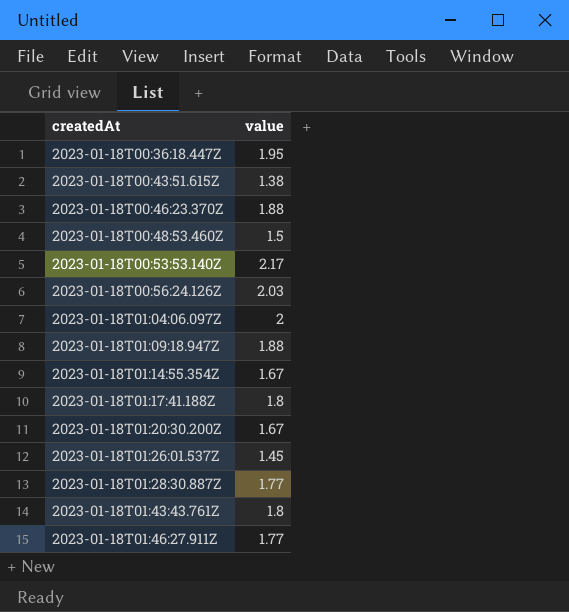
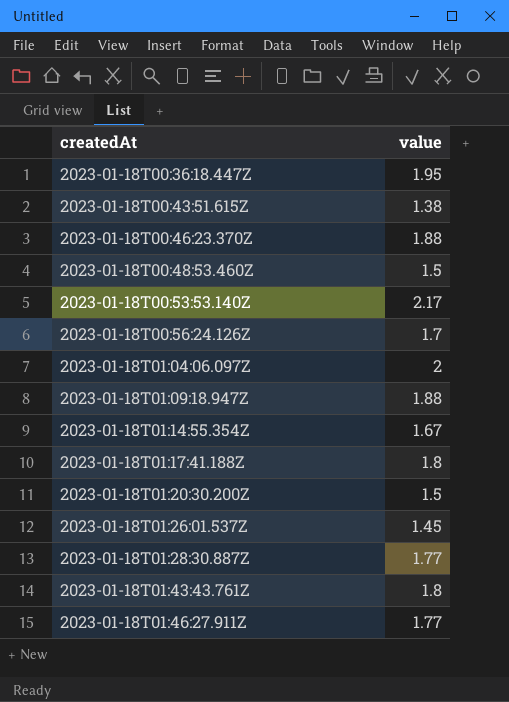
2023-01-18T00:56:24.126Z | value: 2.03 -> 1.7
2023-01-18T01:20:30.200Z | value: 1.67 -> 1.5

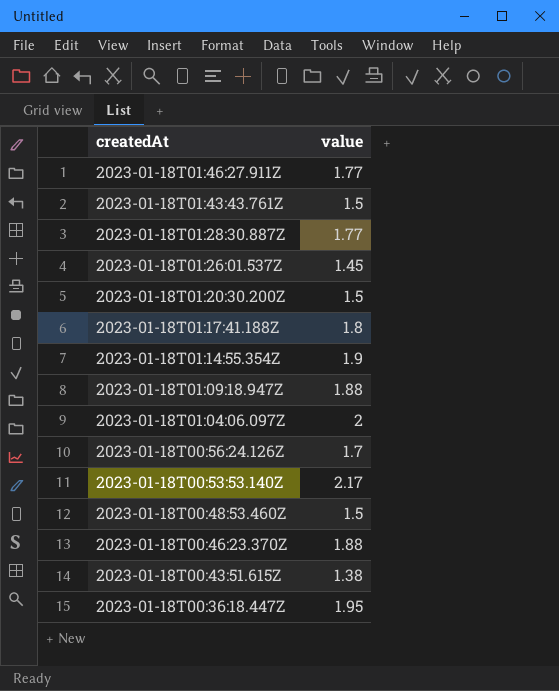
row order: createdAt ascending -> createdAt descending
2023-01-18T01:43:43.761Z | value: 1.8 -> 1.5
2023-01-18T01:14:55.354Z | value: 1.67 -> 1.9

